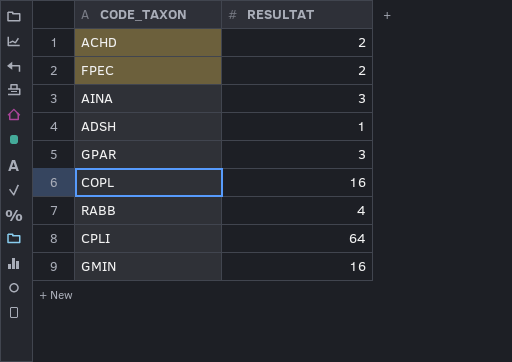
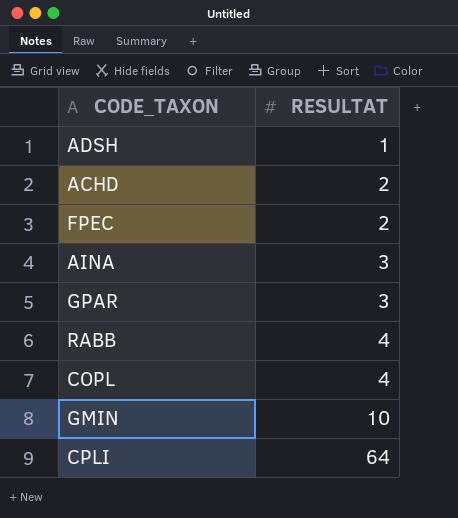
row order: none -> RESULTAT ascending
COPL | RESULTAT: 16 -> 4
GMIN | RESULTAT: 16 -> 10

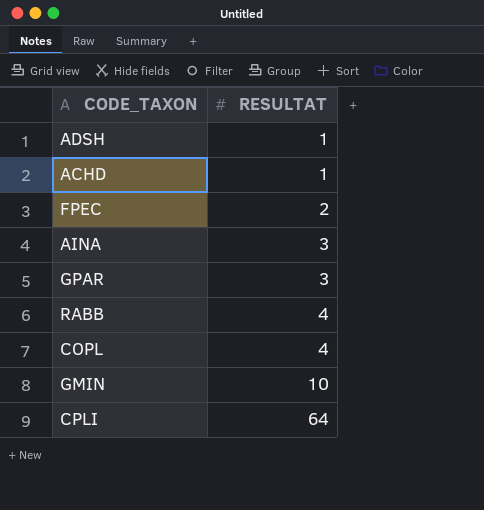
ACHD | RESULTAT: 2 -> 1

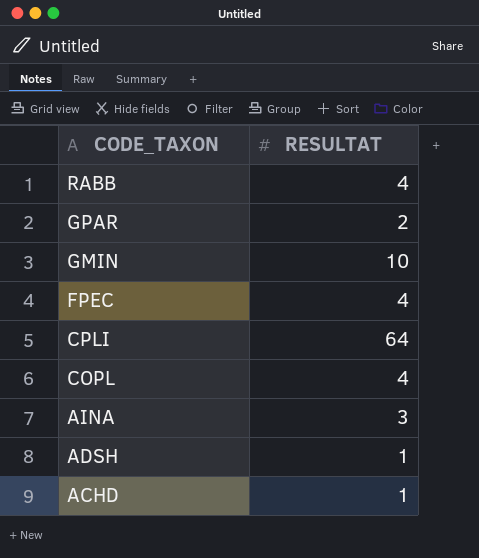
row order: RESULTAT ascending -> CODE_TAXON descending
GPAR | RESULTAT: 3 -> 2
FPEC | RESULTAT: 2 -> 4

